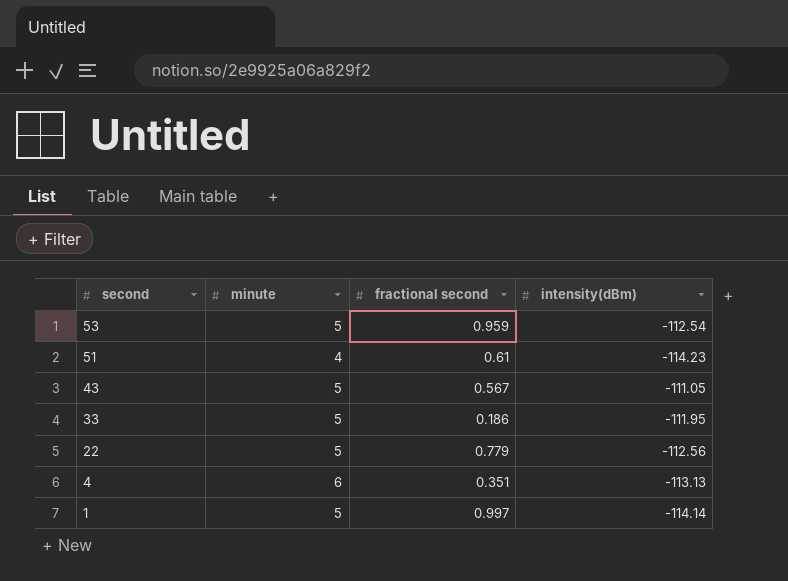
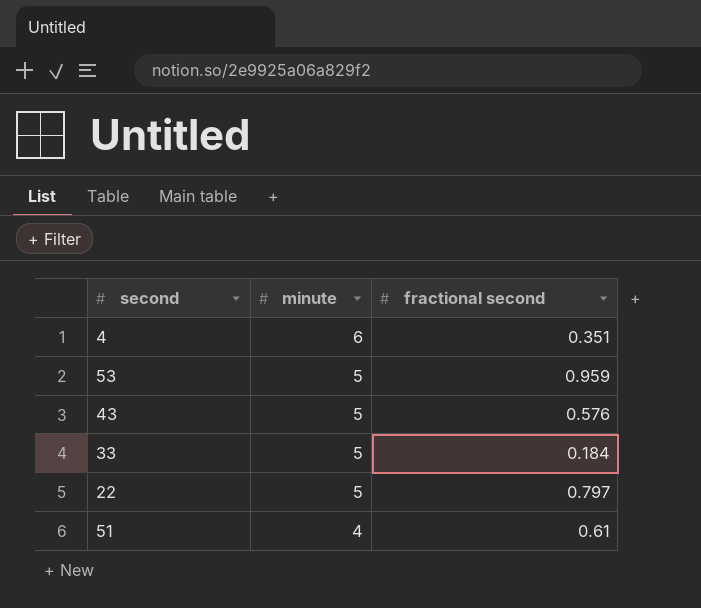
row order: second descending -> minute descending
column intensity(dBm) | position: 4 -> none
row 1: 5 | 0.997 | -114.14 -> none
43 | fractional second: 0.567 -> 0.576
33 | fractional second: 0.186 -> 0.184
22 | fractional second: 0.779 -> 0.797

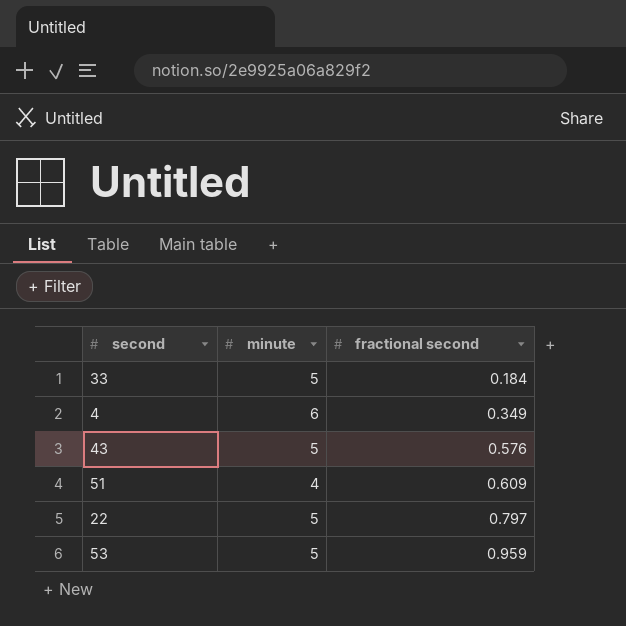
row order: minute descending -> fractional second ascending
4 | fractional second: 0.351 -> 0.349
51 | fractional second: 0.61 -> 0.609

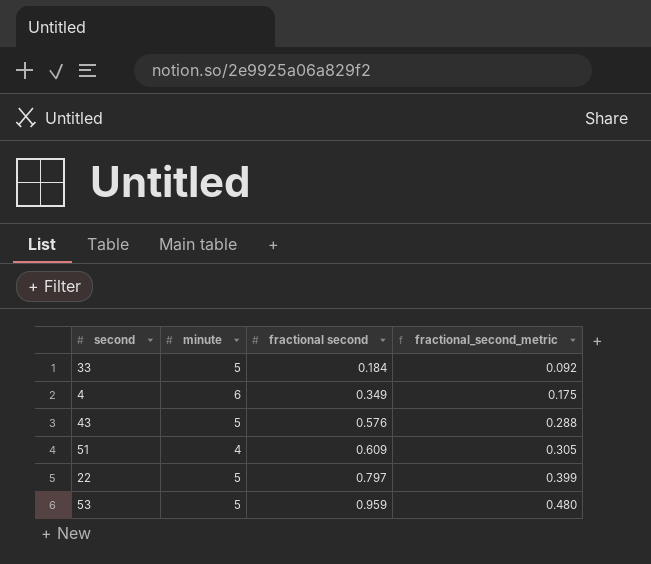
column fractional_second_metric | formula: none -> [fractional second] * 0.5

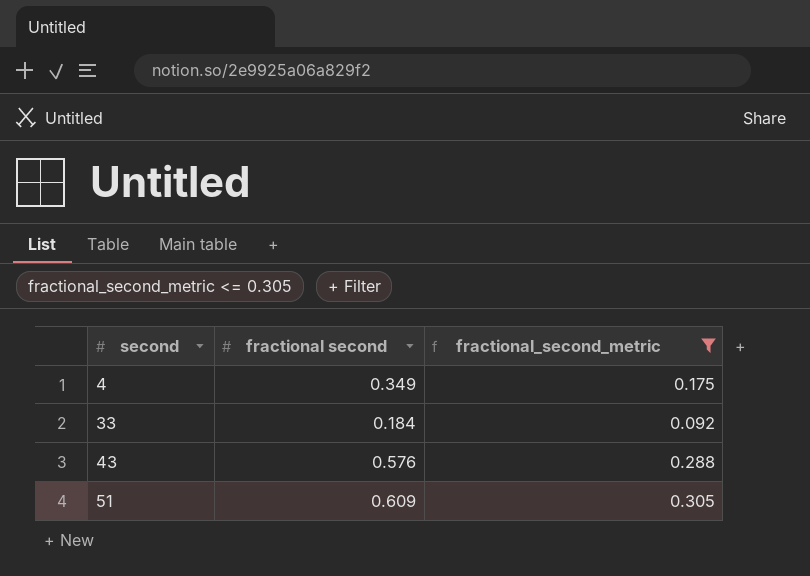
filter: none -> fractional_second_metric <= 0.305
row order: fractional second ascending -> second ascending
column minute | position: 2 -> none

